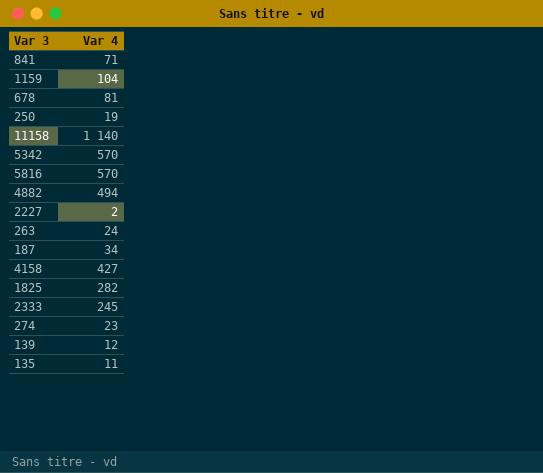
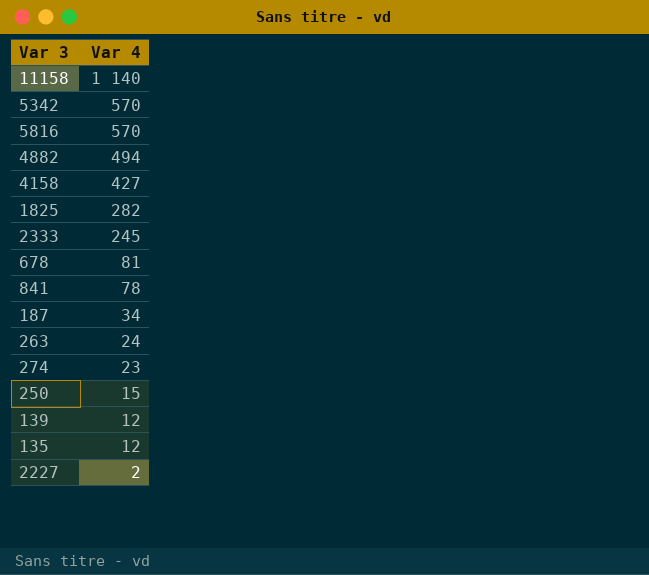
row order: none -> Var 4 descending
row 1159: 104 -> none
841 | Var 4: 71 -> 78
250 | Var 4: 19 -> 15
135 | Var 4: 11 -> 12

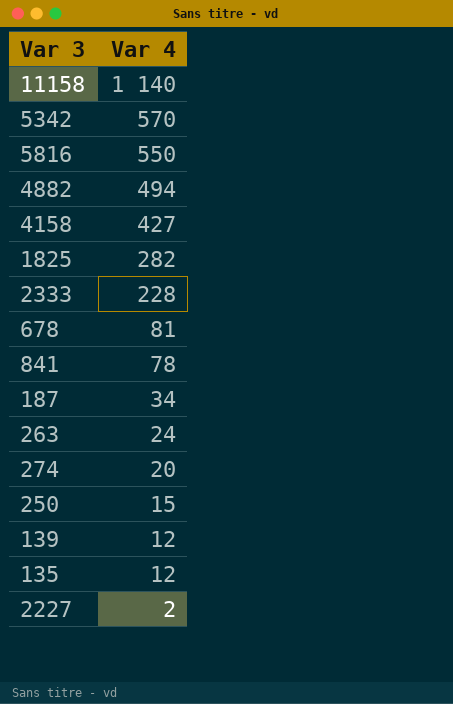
5816 | Var 4: 570 -> 550
2333 | Var 4: 245 -> 228
274 | Var 4: 23 -> 20

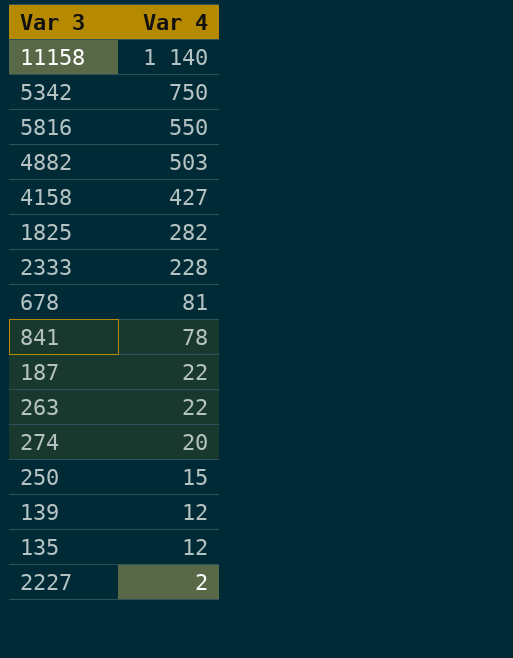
5342 | Var 4: 570 -> 750
4882 | Var 4: 494 -> 503
187 | Var 4: 34 -> 22
263 | Var 4: 24 -> 22

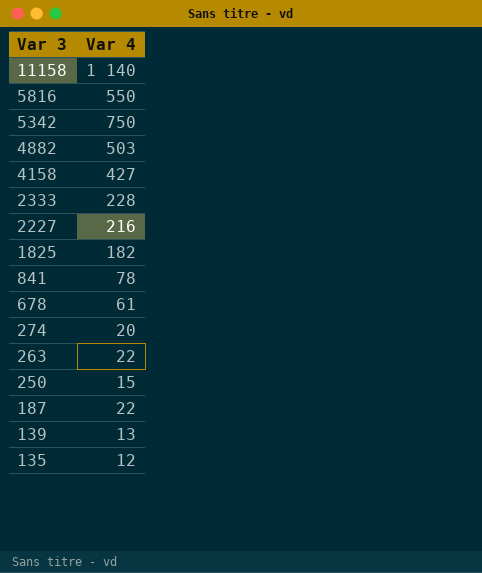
row order: Var 4 descending -> Var 3 descending
2227 | Var 4: 2 -> 216
1825 | Var 4: 282 -> 182
678 | Var 4: 81 -> 61
139 | Var 4: 12 -> 13

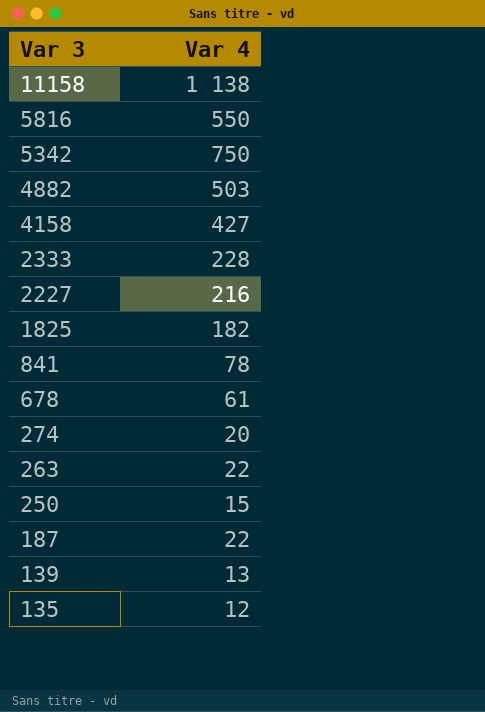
11158 | Var 4: 1 140 -> 1 138

